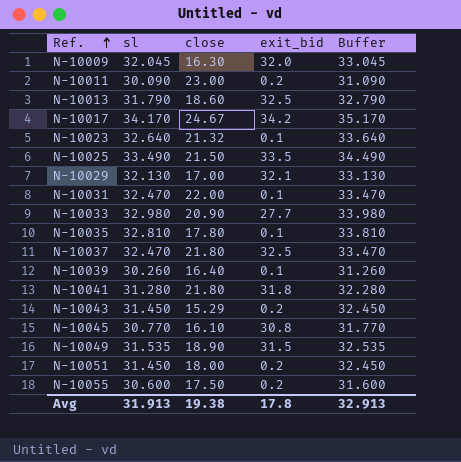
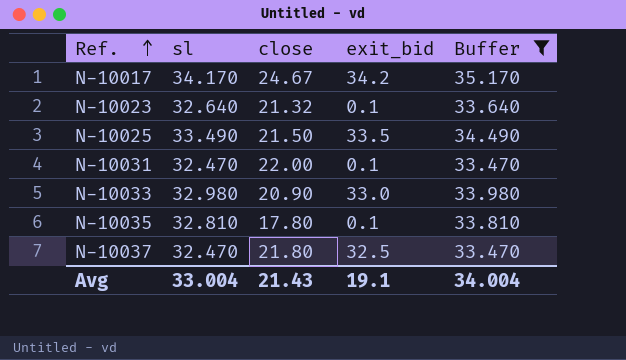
filter: none -> Buffer >= 33.470
N-10033 | exit_bid: 27.7 -> 33.0
Avg | sl: 31.913 -> 33.004
Avg | close: 19.38 -> 21.43
Avg | exit_bid: 17.8 -> 19.1
Avg | Buffer: 32.913 -> 34.004

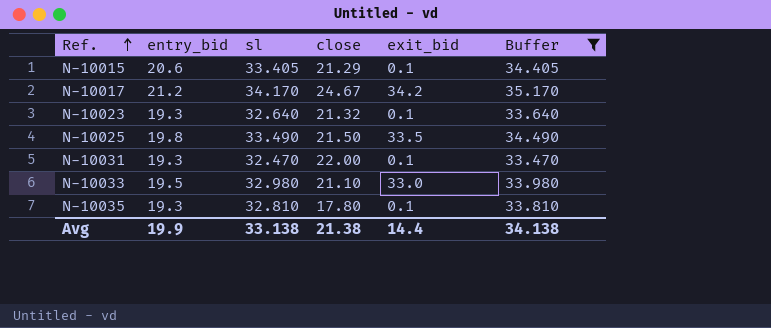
column entry_bid | position: none -> 2
row N-10037: 32.470 | 21.80 | 32.5 | 33.470 -> none
row N-10015: none -> 20.6 | 33.405 | 21.29 | 0.1 | 34.405
N-10033 | close: 20.90 -> 21.10
Avg | sl: 33.004 -> 33.138
Avg | close: 21.43 -> 21.38
Avg | exit_bid: 19.1 -> 14.4
Avg | Buffer: 34.004 -> 34.138

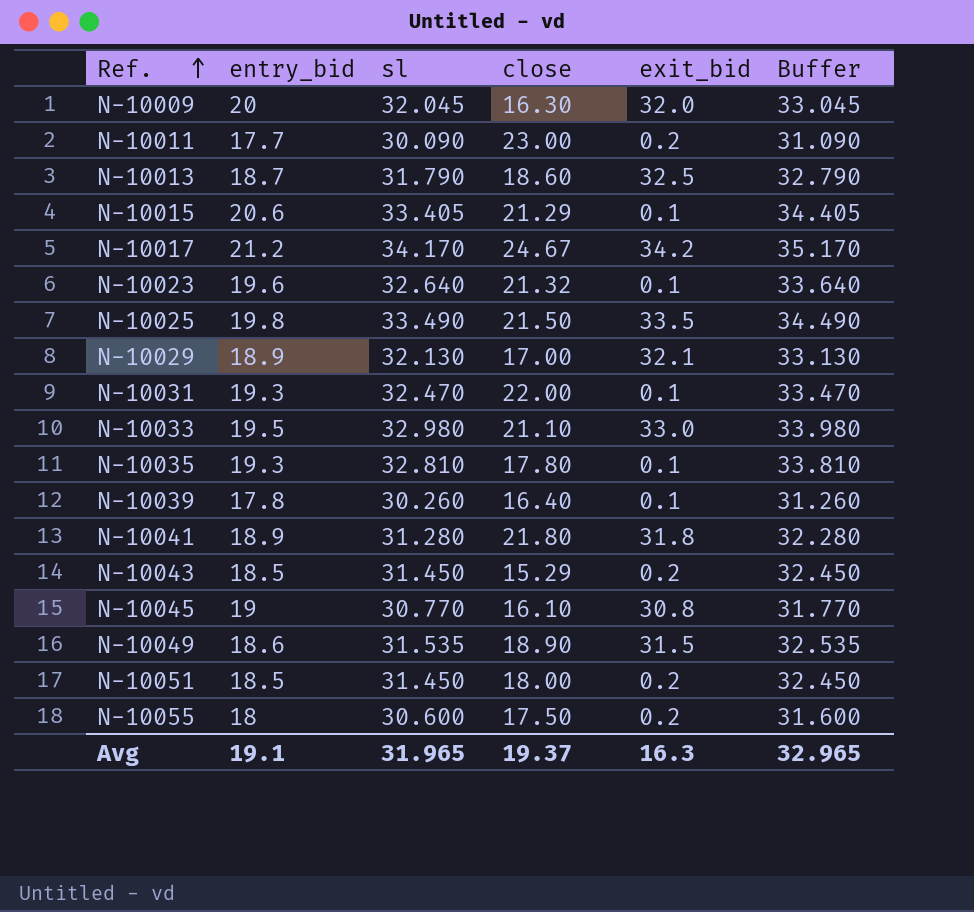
filter: Buffer >= 33.470 -> none
N-10023 | entry_bid: 19.3 -> 19.6
Avg | entry_bid: 19.9 -> 19.1
Avg | sl: 33.138 -> 31.965
Avg | close: 21.38 -> 19.37
Avg | exit_bid: 14.4 -> 16.3
Avg | Buffer: 34.138 -> 32.965

